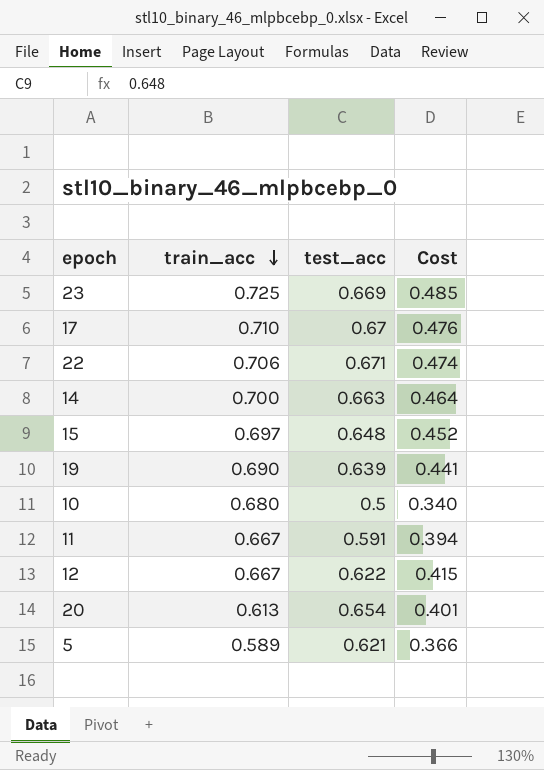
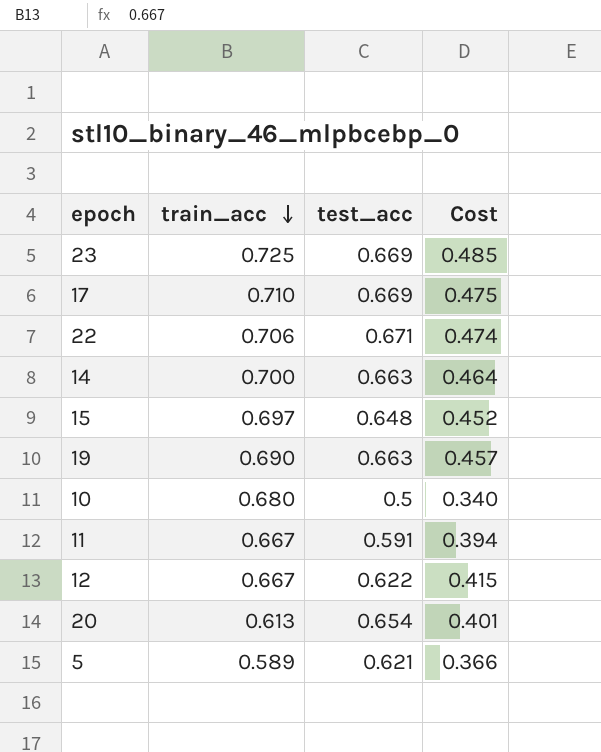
17 | test_acc: 0.67 -> 0.669
17 | Cost: 0.476 -> 0.475
19 | test_acc: 0.639 -> 0.663
19 | Cost: 0.441 -> 0.457

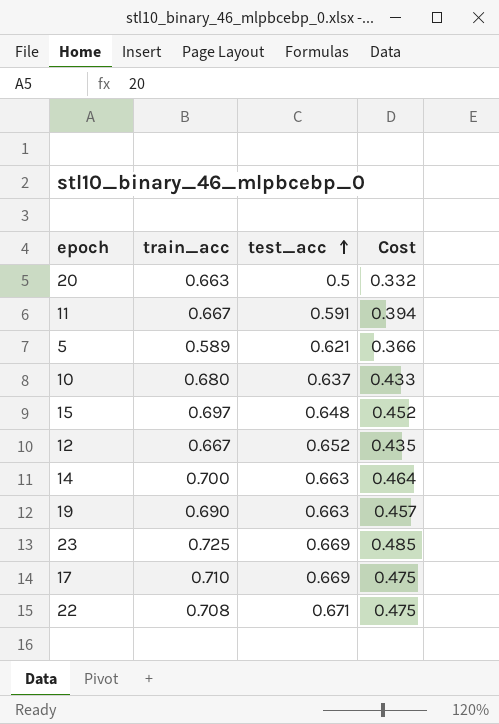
row order: train_acc descending -> test_acc ascending
20 | train_acc: 0.613 -> 0.663
20 | test_acc: 0.654 -> 0.5
20 | Cost: 0.401 -> 0.332
10 | test_acc: 0.5 -> 0.637
10 | Cost: 0.340 -> 0.433
12 | test_acc: 0.622 -> 0.652
12 | Cost: 0.415 -> 0.435
22 | train_acc: 0.706 -> 0.708
22 | Cost: 0.474 -> 0.475

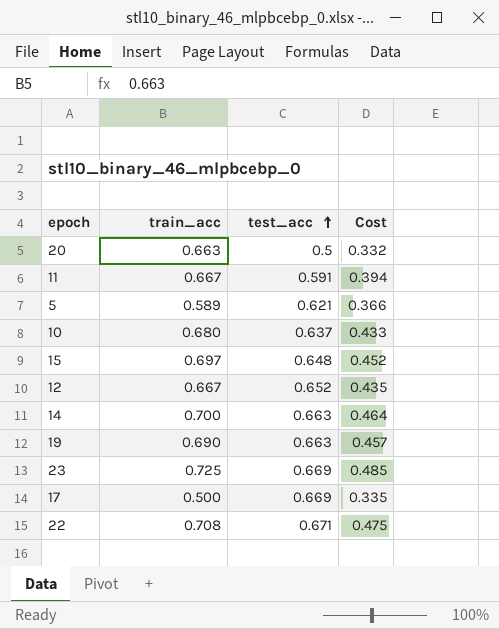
17 | train_acc: 0.710 -> 0.500
17 | Cost: 0.475 -> 0.335

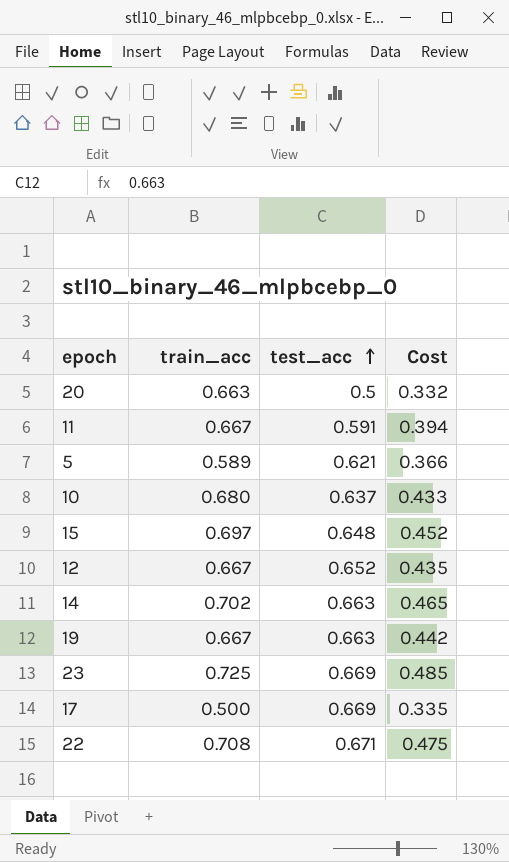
14 | train_acc: 0.700 -> 0.702
14 | Cost: 0.464 -> 0.465
19 | train_acc: 0.690 -> 0.667
19 | Cost: 0.457 -> 0.442

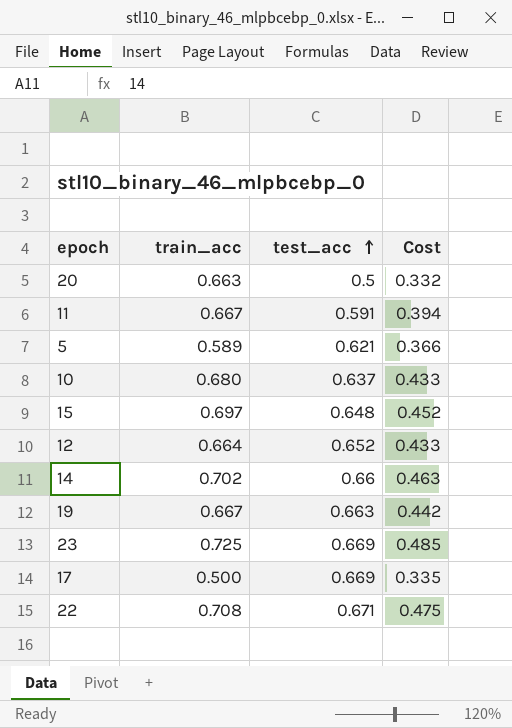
12 | train_acc: 0.667 -> 0.664
12 | Cost: 0.435 -> 0.433
14 | test_acc: 0.663 -> 0.66
14 | Cost: 0.465 -> 0.463

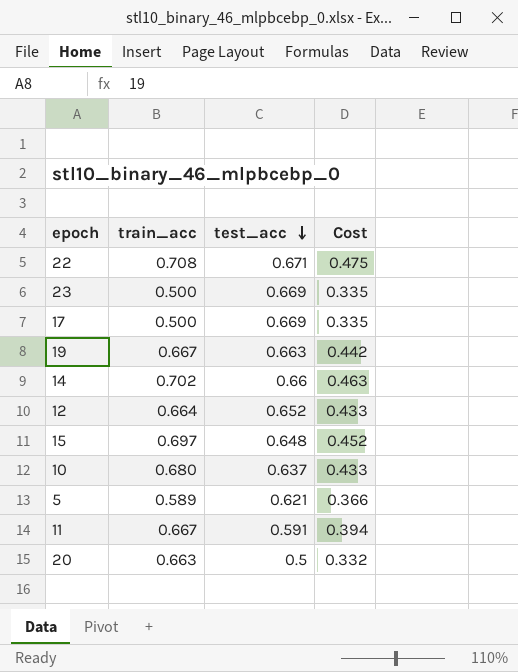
row order: test_acc ascending -> test_acc descending
23 | train_acc: 0.725 -> 0.500
23 | Cost: 0.485 -> 0.335

